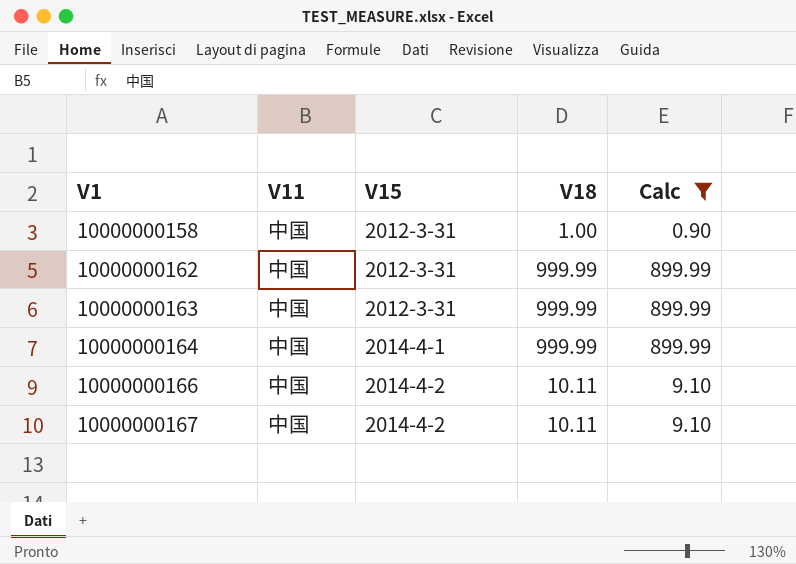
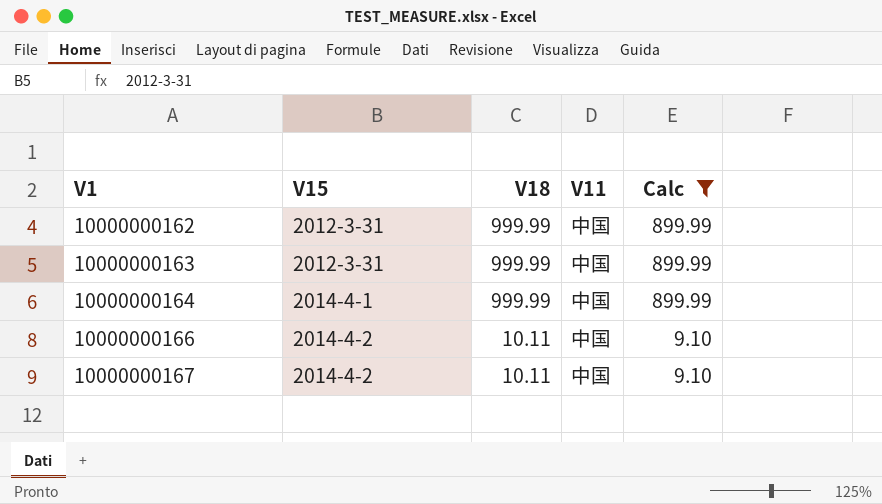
column V11 | position: 2 -> 4
row 10000000158: 中国 | 2012-3-31 | 1.00 | 0.90 -> none

